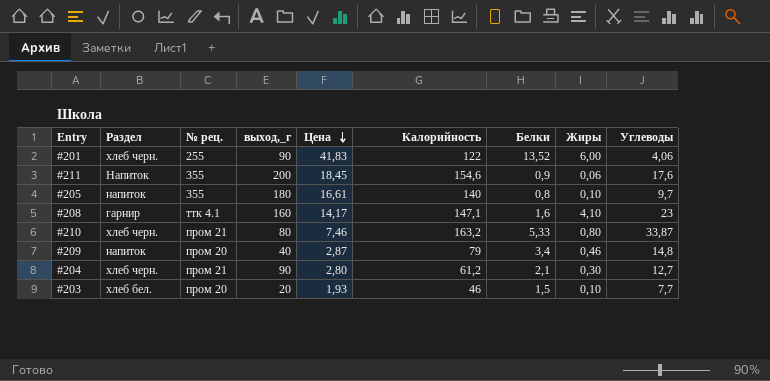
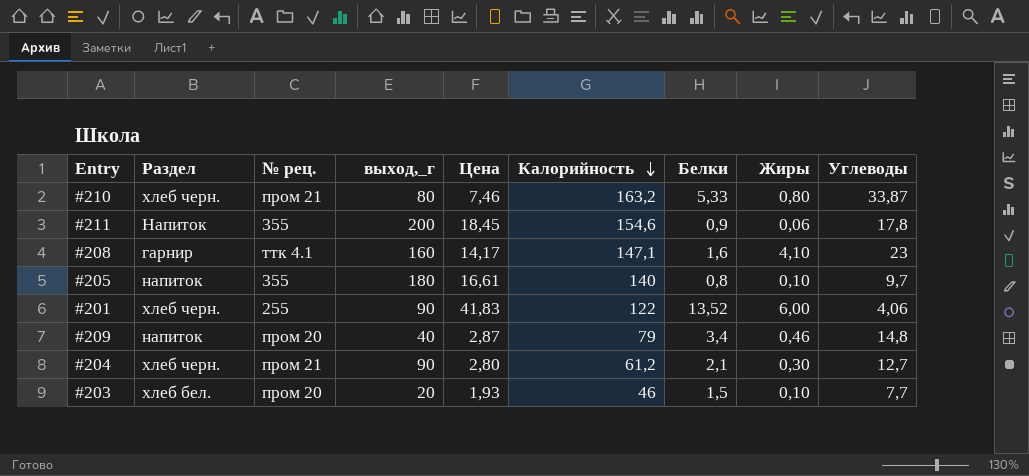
row order: Цена descending -> Калорийность descending
#211 | Углеводы: 17,6 -> 17,8

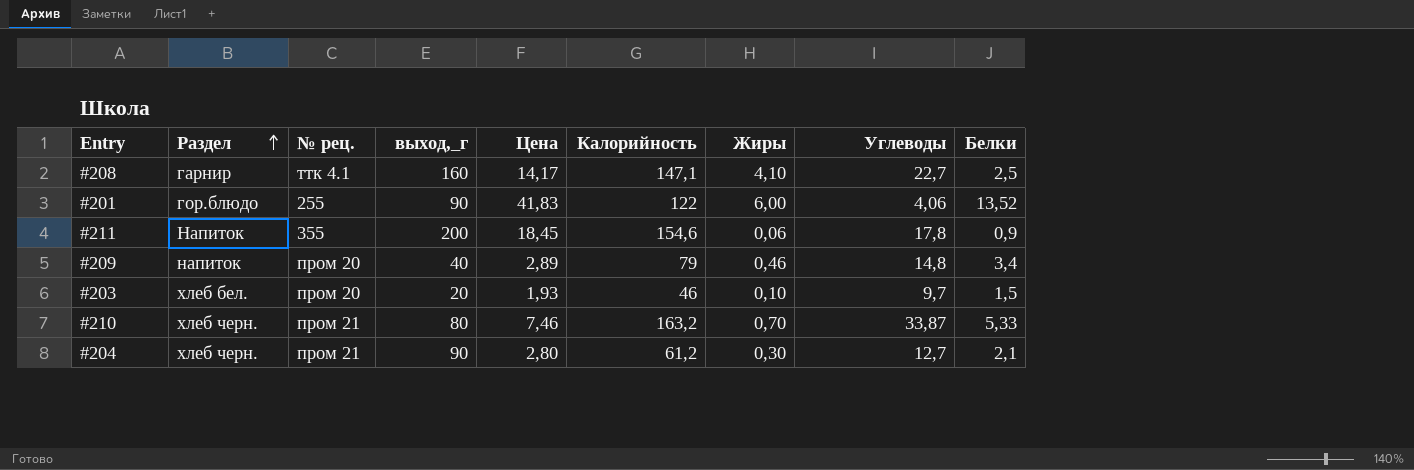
row order: Калорийность descending -> Раздел ascending
column Белки | position: 7 -> 9
row #205: напиток | 355 | 180 | 16,61 | 140 | 0,8 | 0,10 | 9,7 -> none
#208 | Углеводы: 23 -> 22,7
#208 | Белки: 1,6 -> 2,5
#201 | Раздел: хлеб черн. -> гор.блюдо
#209 | Цена: 2,87 -> 2,89
#203 | Углеводы: 7,7 -> 9,7
#210 | Жиры: 0,80 -> 0,70

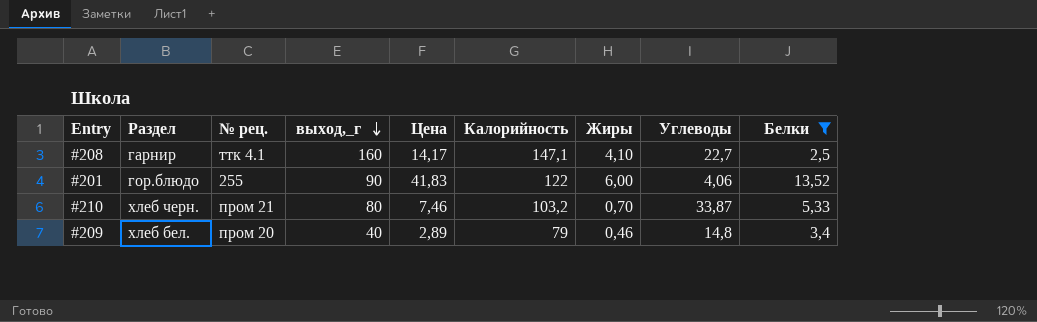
filter: none -> Белки >= 2,5
row order: Раздел ascending -> выход,_г descending
#210 | Калорийность: 163,2 -> 103,2
#209 | Раздел: напиток -> хлеб бел.

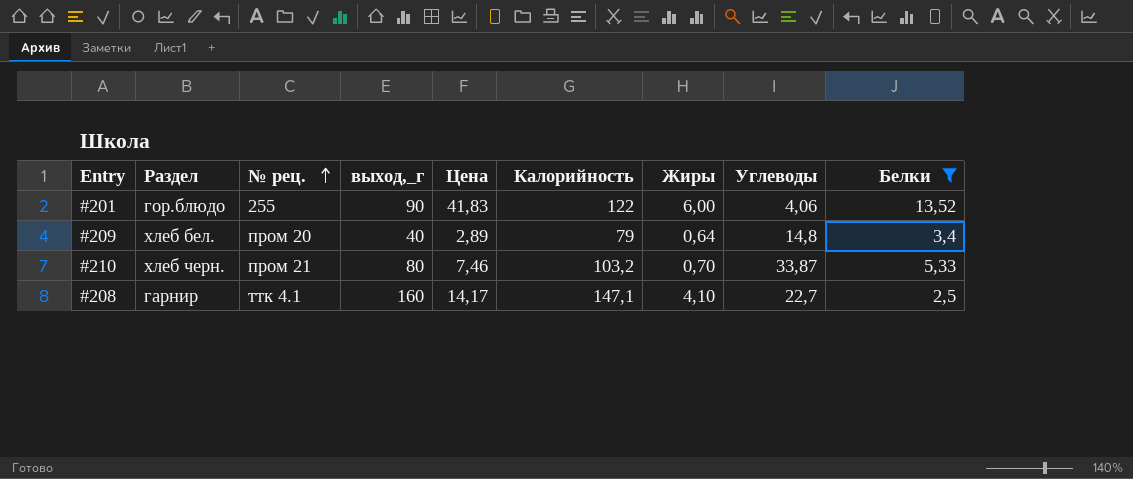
row order: выход,_г descending -> № рец. ascending
#209 | Жиры: 0,46 -> 0,64

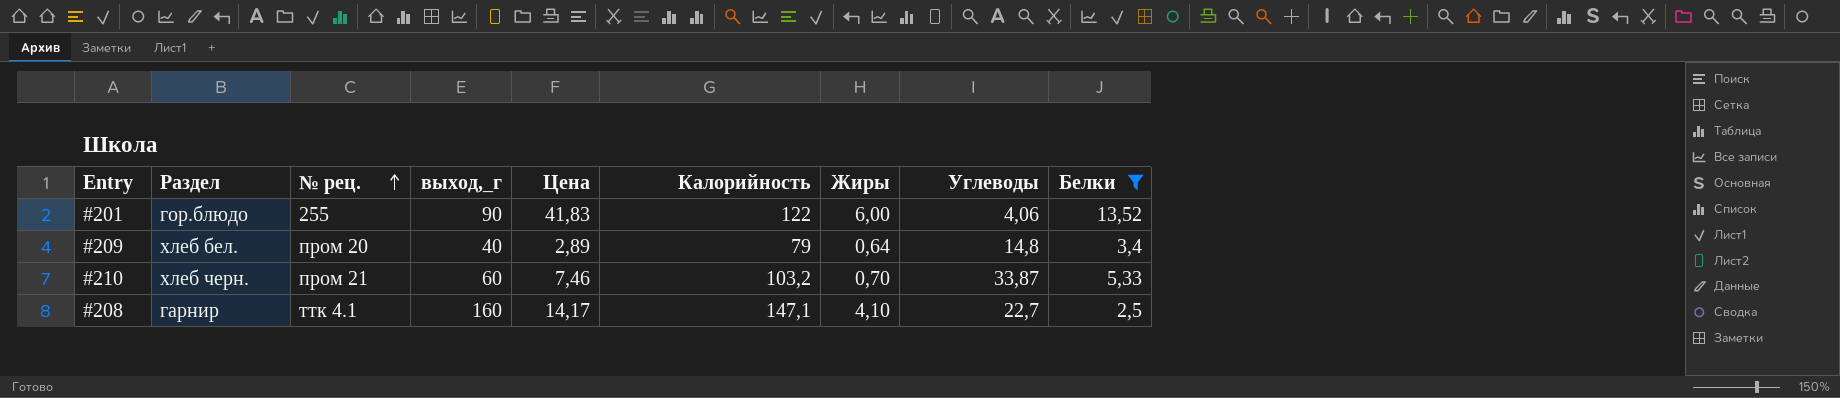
#210 | выход,_г: 80 -> 60

